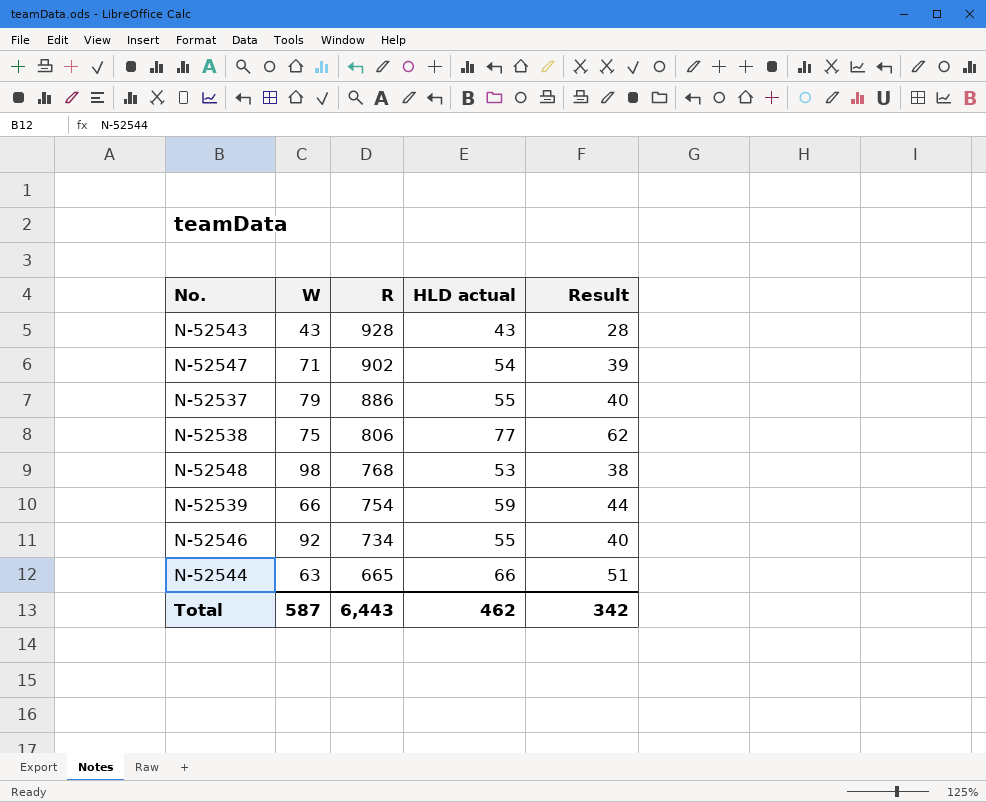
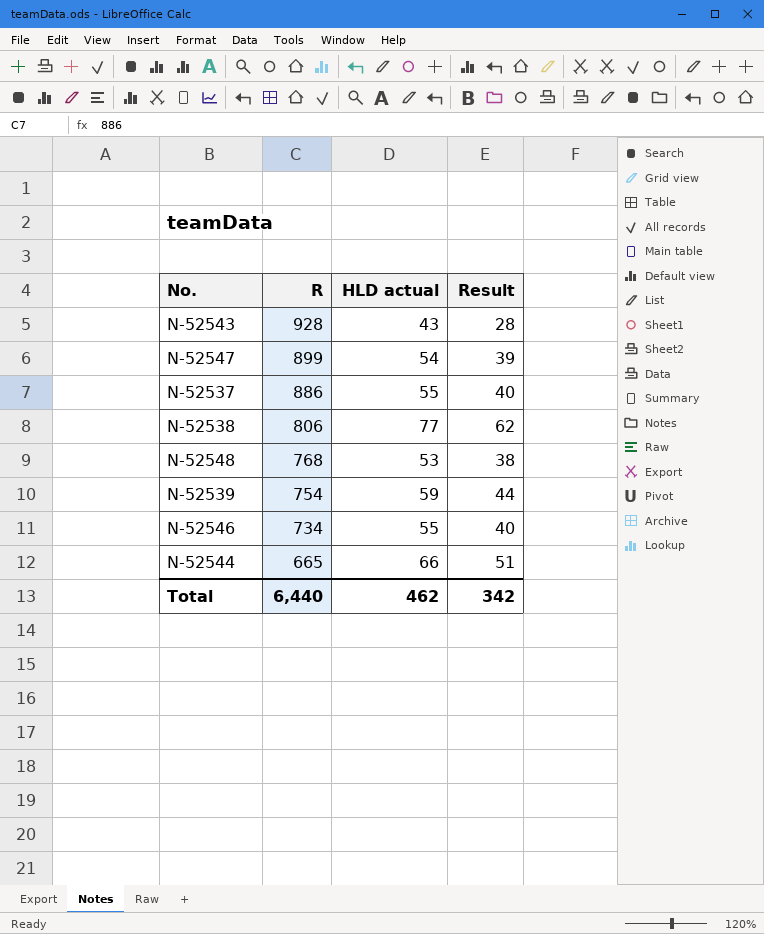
column W | position: 2 -> none
N-52547 | R: 902 -> 899
Total | R: 6,443 -> 6,440

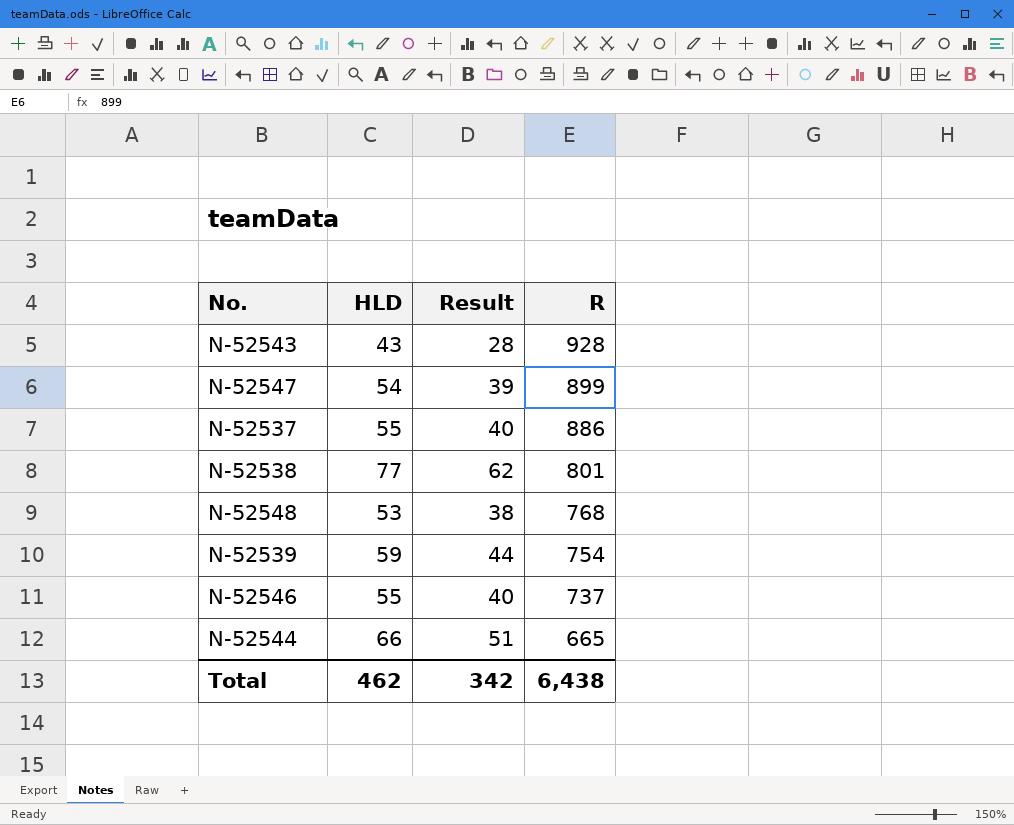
column name: HLD actual -> HLD
column R | position: 2 -> 4
N-52538 | R: 806 -> 801
N-52546 | R: 734 -> 737
Total | R: 6,440 -> 6,438

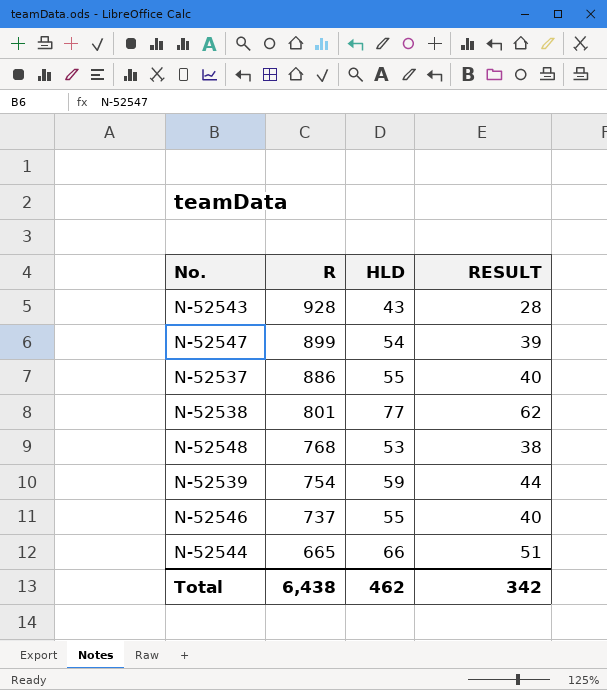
column R | position: 4 -> 2
column name: Result -> RESULT

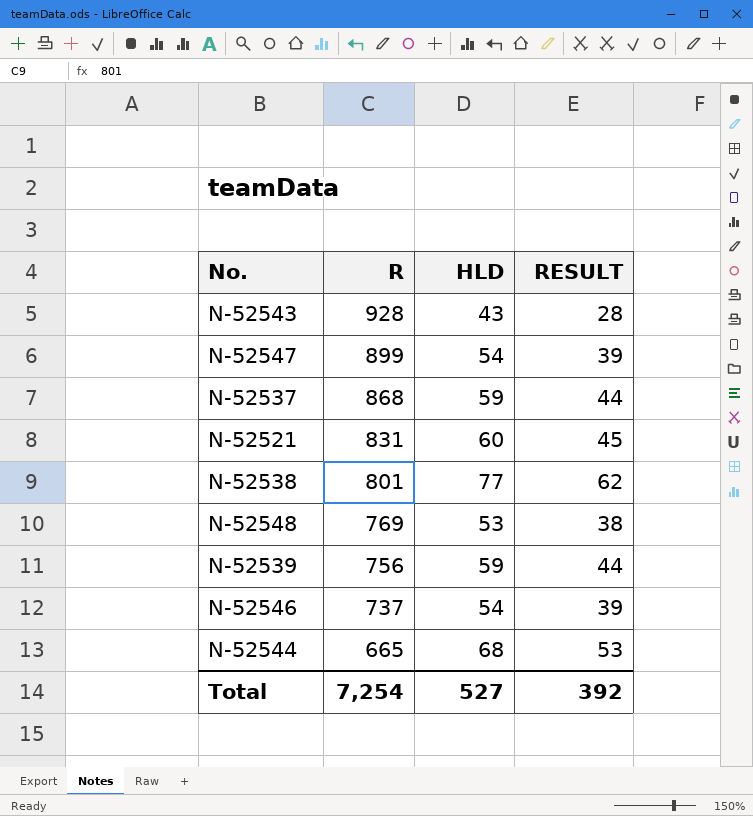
N-52537 | R: 886 -> 868
N-52537 | HLD: 55 -> 59
N-52537 | RESULT: 40 -> 44
row N-52521: none -> 831 | 60 | 45
N-52548 | R: 768 -> 769
N-52539 | R: 754 -> 756
N-52546 | HLD: 55 -> 54
N-52546 | RESULT: 40 -> 39
N-52544 | HLD: 66 -> 68
N-52544 | RESULT: 51 -> 53
Total | R: 6,438 -> 7,254
Total | HLD: 462 -> 527
Total | RESULT: 342 -> 392

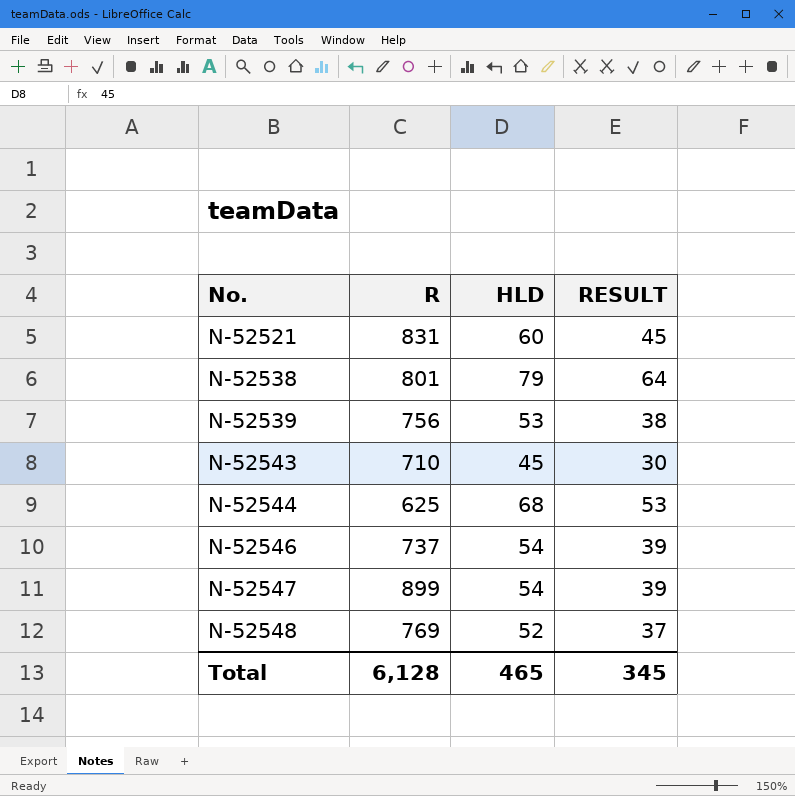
row order: R descending -> No. ascending
row N-52537: 868 | 59 | 44 -> none
N-52538 | HLD: 77 -> 79
N-52538 | RESULT: 62 -> 64
N-52539 | HLD: 59 -> 53
N-52539 | RESULT: 44 -> 38
N-52543 | R: 928 -> 710
N-52543 | HLD: 43 -> 45
N-52543 | RESULT: 28 -> 30
N-52544 | R: 665 -> 625
N-52548 | HLD: 53 -> 52
N-52548 | RESULT: 38 -> 37
Total | R: 7,254 -> 6,128
Total | HLD: 527 -> 465
Total | RESULT: 392 -> 345

